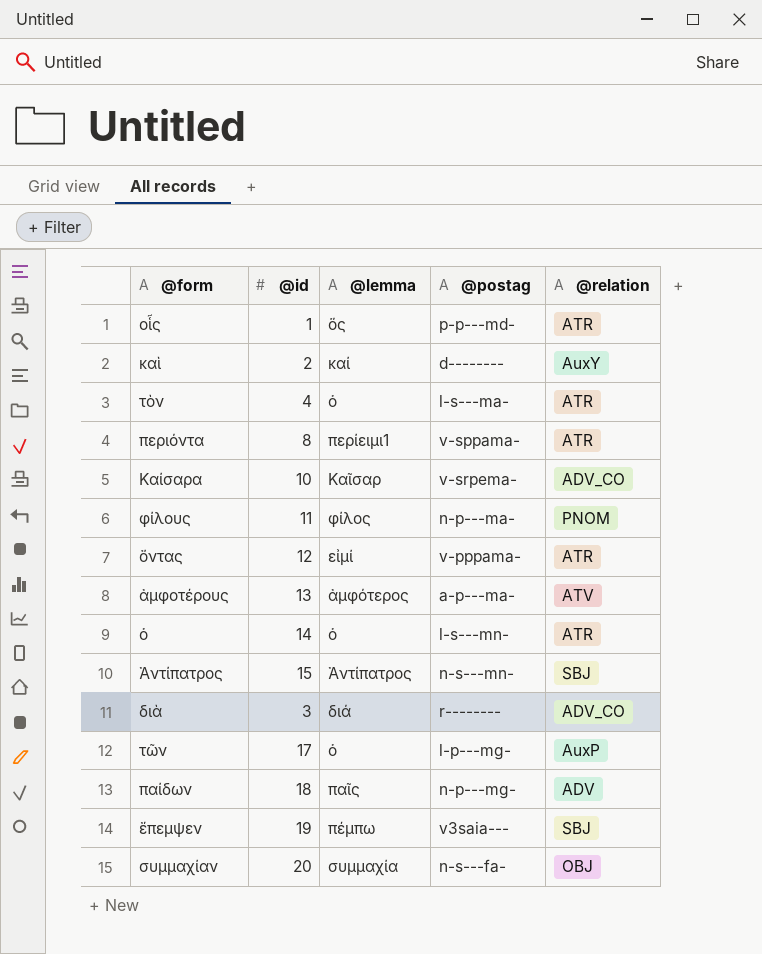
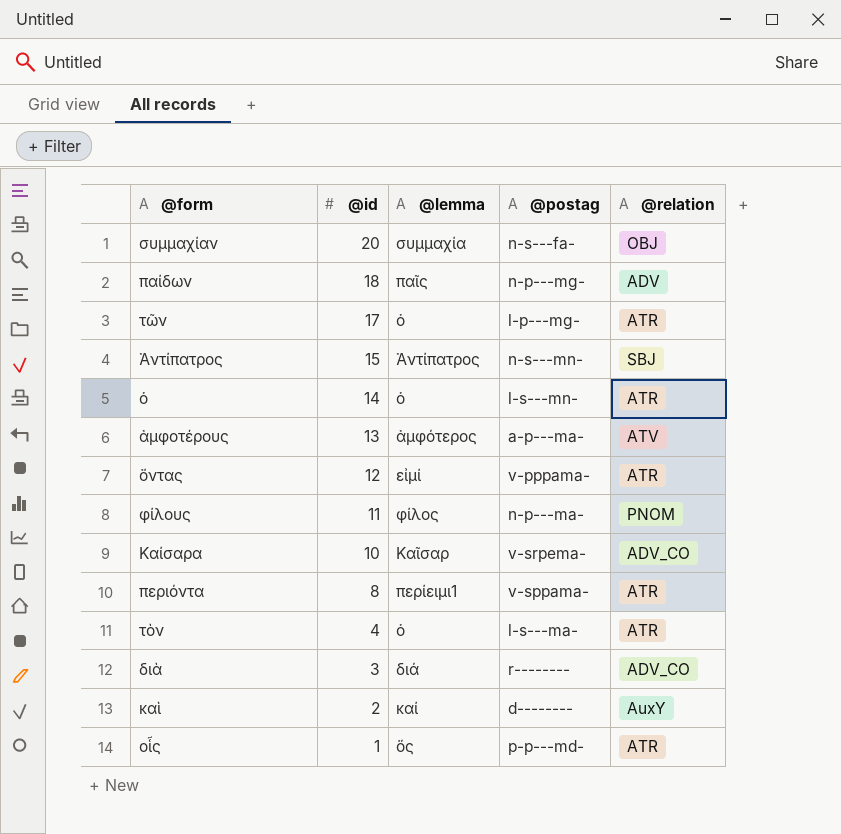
row order: none -> @id descending
row ἔπεμψεν: 19 | πέμπω | v3saia--- | SBJ -> none
τῶν | @relation: AuxP -> ATR

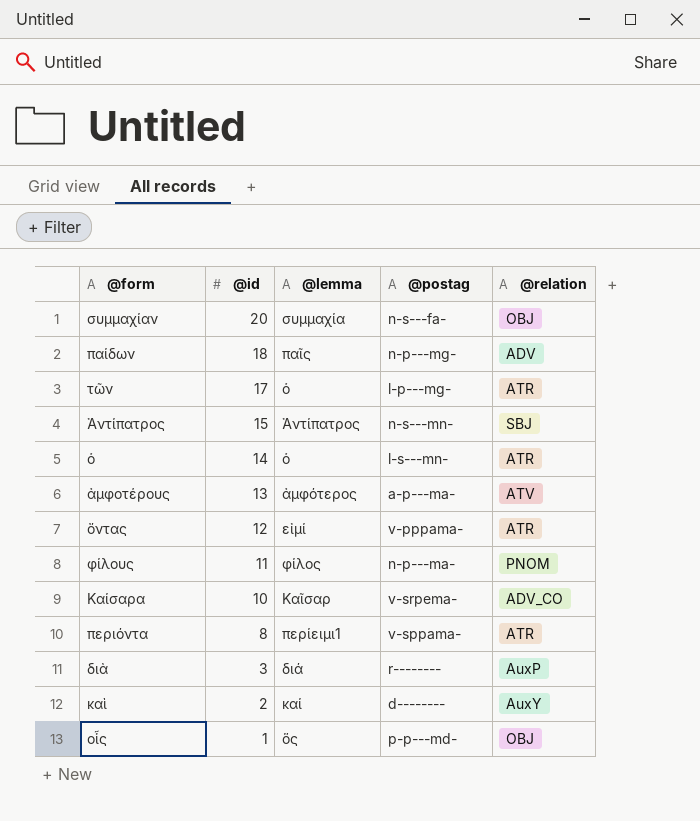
row τὸν: 4 | ὁ | l-s---ma- | ATR -> none
διὰ | @relation: ADV_CO -> AuxP
οἷς | @relation: ATR -> OBJ

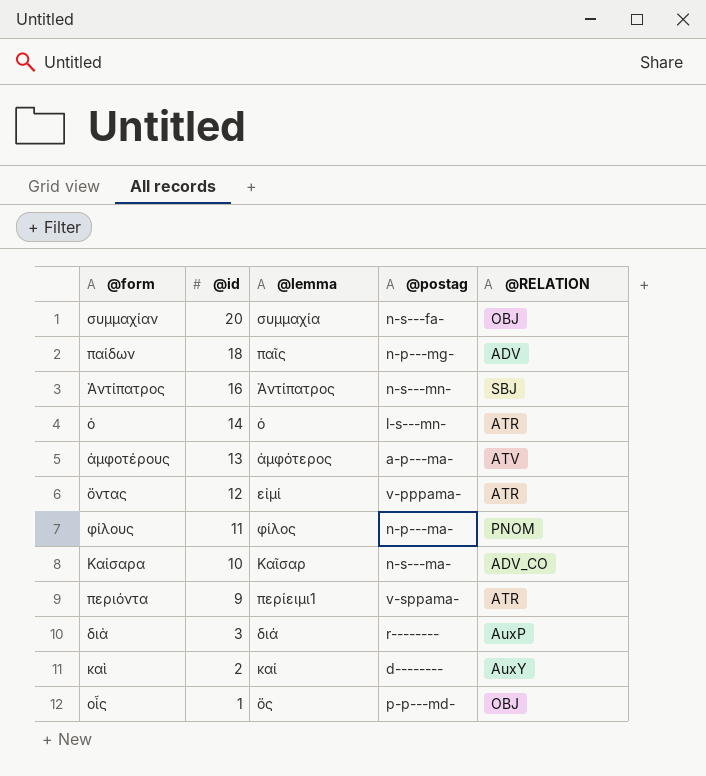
column name: @relation -> @RELATION
row τῶν: 17 | ὁ | l-p---mg- | ATR -> none
Ἀντίπατρος | @id: 15 -> 16
Καίσαρα | @postag: v-srpema- -> n-s---ma-
περιόντα | @id: 8 -> 9

